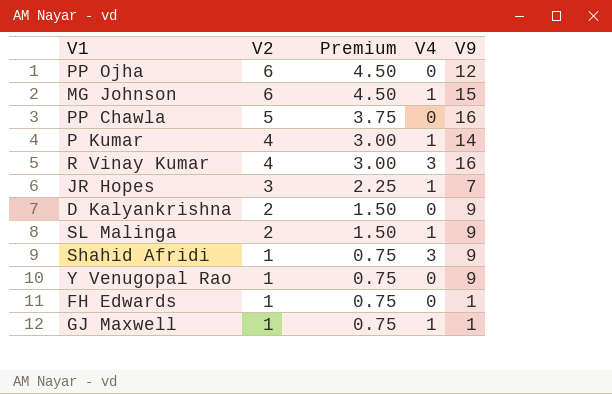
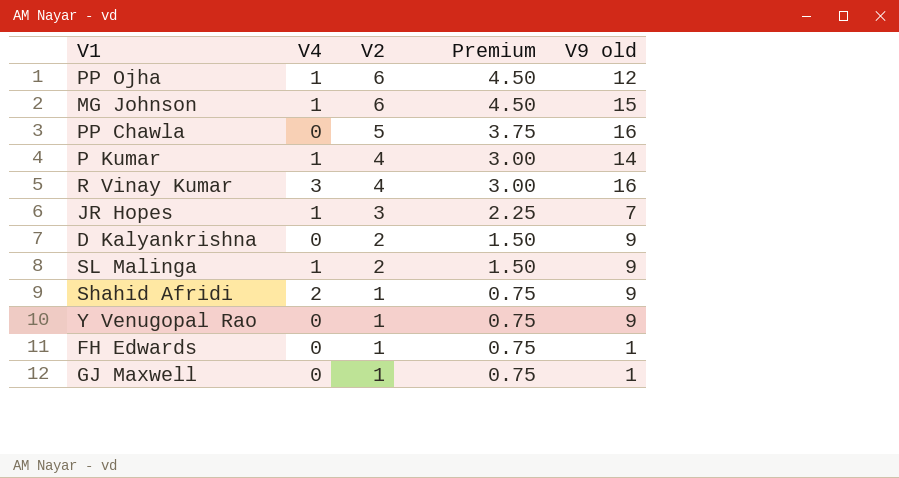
column V4 | position: 4 -> 2
column name: V9 -> V9 old
PP Ojha | V4: 0 -> 1
Shahid Afridi | V4: 3 -> 2
GJ Maxwell | V4: 1 -> 0

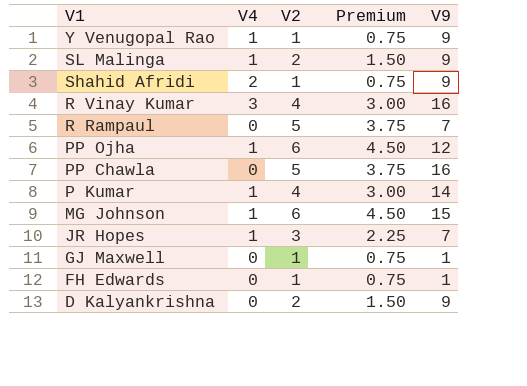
row order: V2 descending -> V1 descending
column name: V9 old -> V9
Y Venugopal Rao | V4: 0 -> 1
row R Rampaul: none -> 0 | 5 | 3.75 | 7

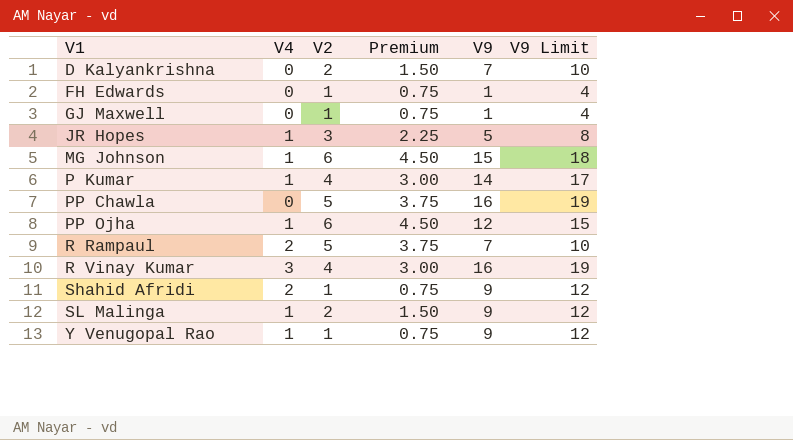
row order: V1 descending -> V1 ascending
column V9 Limit | formula: none -> [V9] + 3
D Kalyankrishna | V9: 9 -> 7
JR Hopes | V9: 7 -> 5
R Rampaul | V4: 0 -> 2

